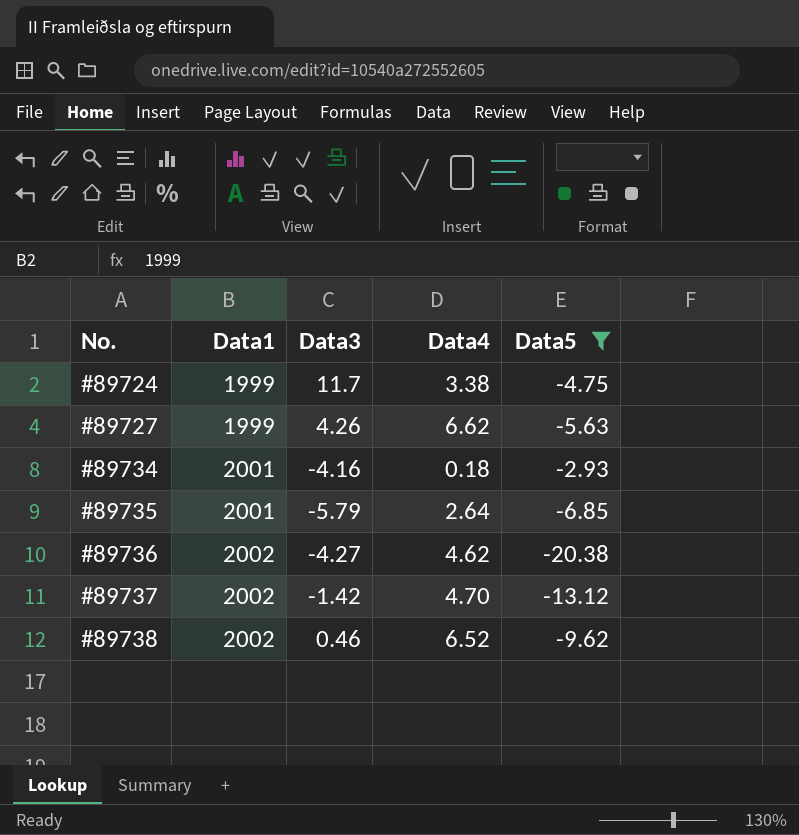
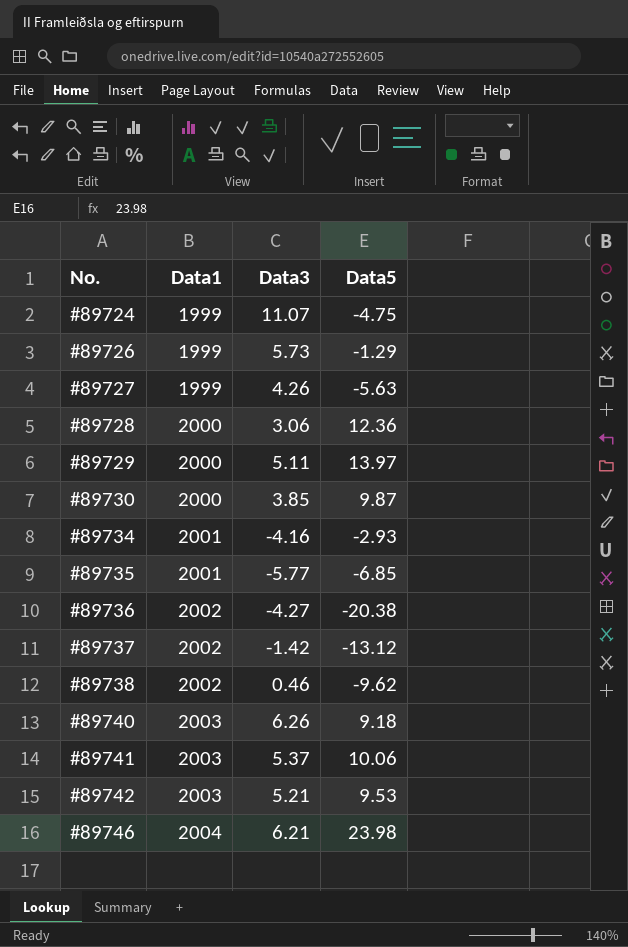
filter: Data5 <= -2.93 -> none
column Data4 | position: 4 -> none
#89724 | Data3: 11.7 -> 11.07
#89735 | Data3: -5.79 -> -5.77

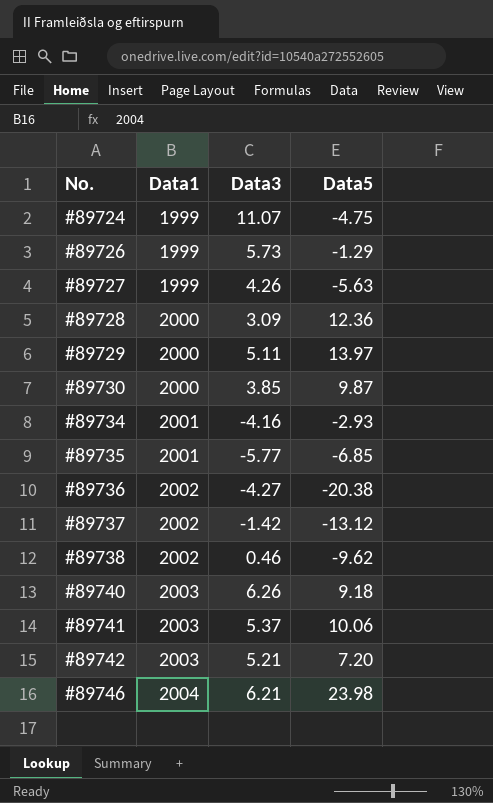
#89728 | Data3: 3.06 -> 3.09
#89742 | Data5: 9.53 -> 7.20

